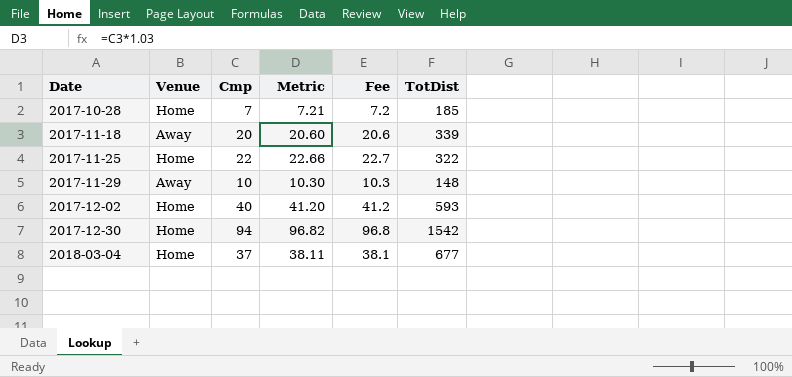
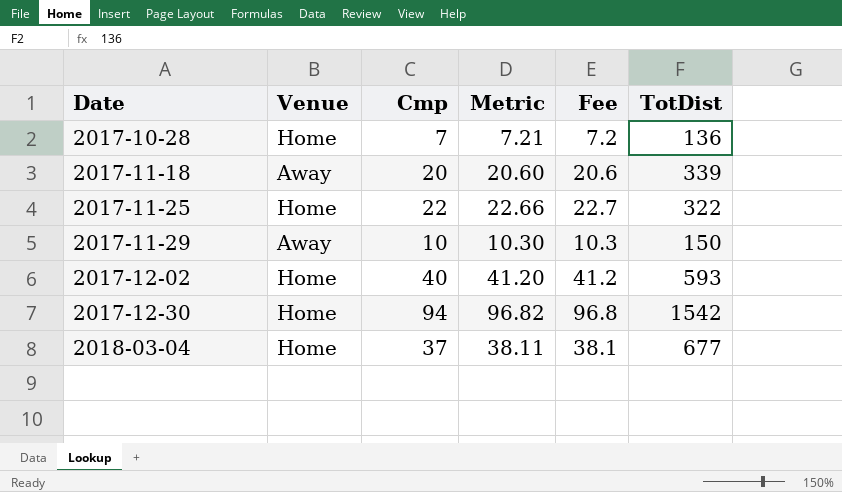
2017-10-28 | TotDist: 185 -> 136
2017-11-29 | TotDist: 148 -> 150

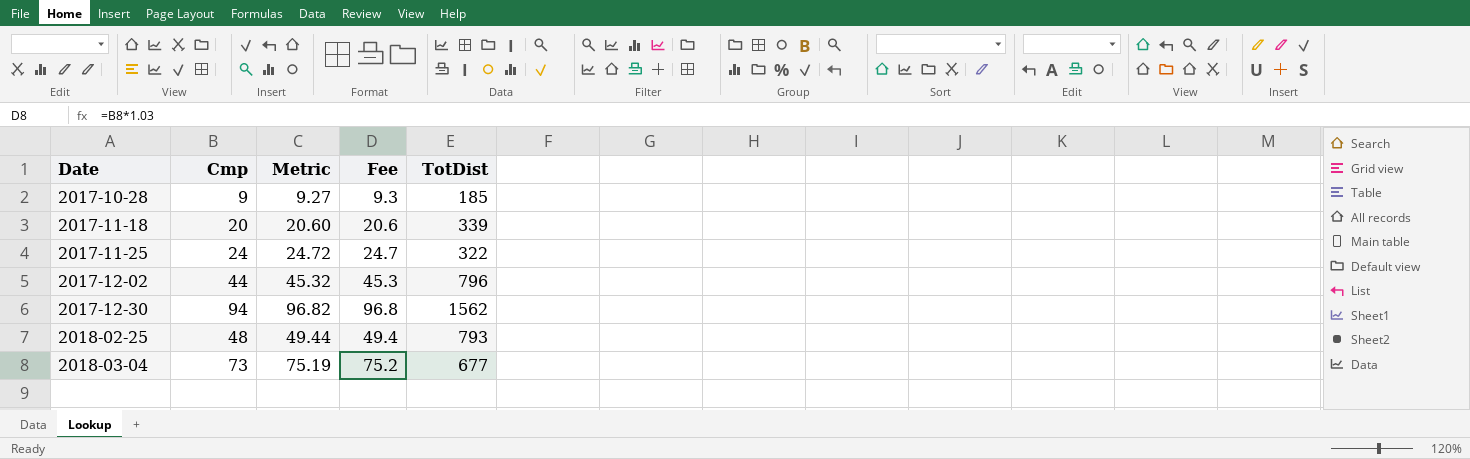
column Venue | position: 2 -> none
row 2017-11-29: Away | 10 | 10.30 | 10.3 | 150 -> none
2017-10-28 | Cmp: 7 -> 9
2017-10-28 | Metric: 7.21 -> 9.27
2017-10-28 | Fee: 7.2 -> 9.3
2017-10-28 | TotDist: 136 -> 185
2017-11-25 | Cmp: 22 -> 24
2017-11-25 | Metric: 22.66 -> 24.72
2017-11-25 | Fee: 22.7 -> 24.7
2017-12-02 | Cmp: 40 -> 44
2017-12-02 | Metric: 41.20 -> 45.32
2017-12-02 | Fee: 41.2 -> 45.3
2017-12-02 | TotDist: 593 -> 796
2017-12-30 | TotDist: 1542 -> 1562
row 2018-02-25: none -> 48 | 49.44 | 49.4 | 793
2018-03-04 | Cmp: 37 -> 73
2018-03-04 | Metric: 38.11 -> 75.19
2018-03-04 | Fee: 38.1 -> 75.2

